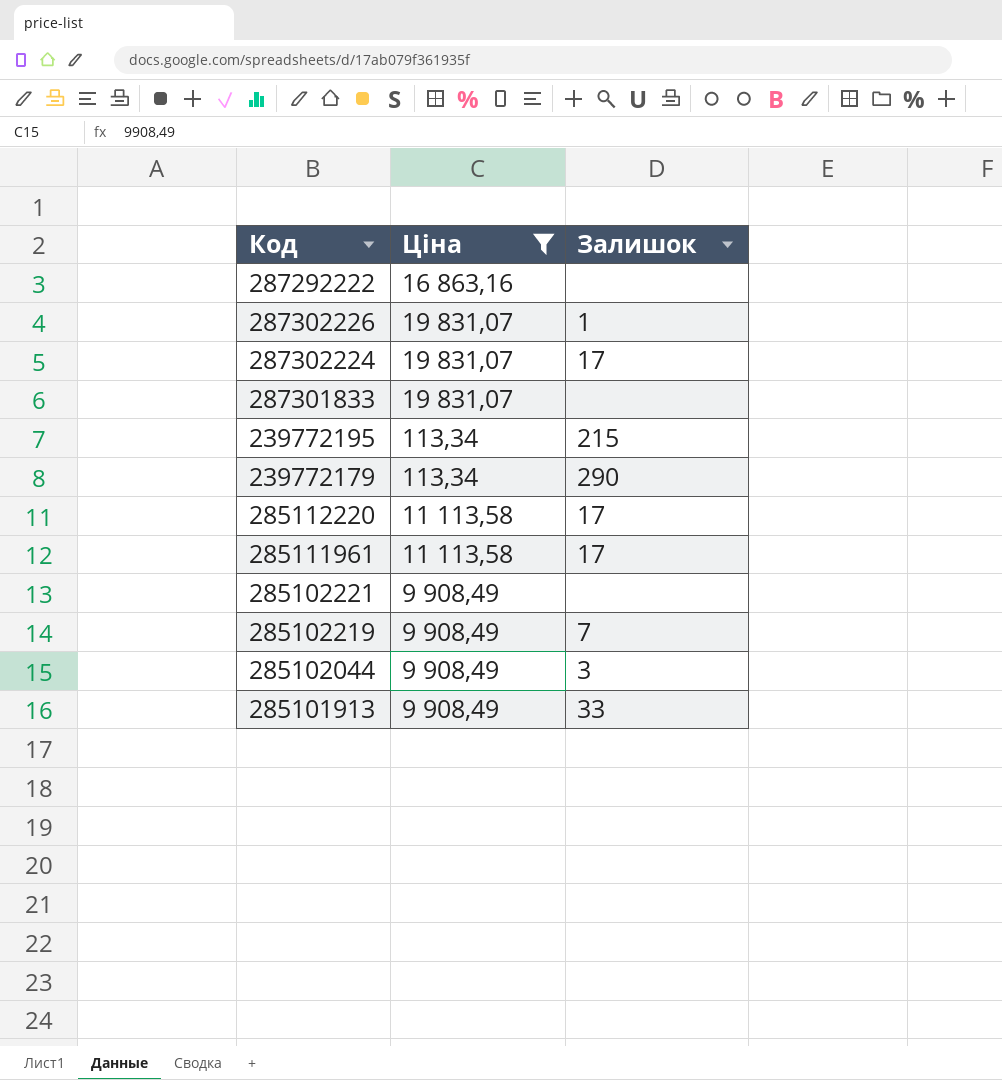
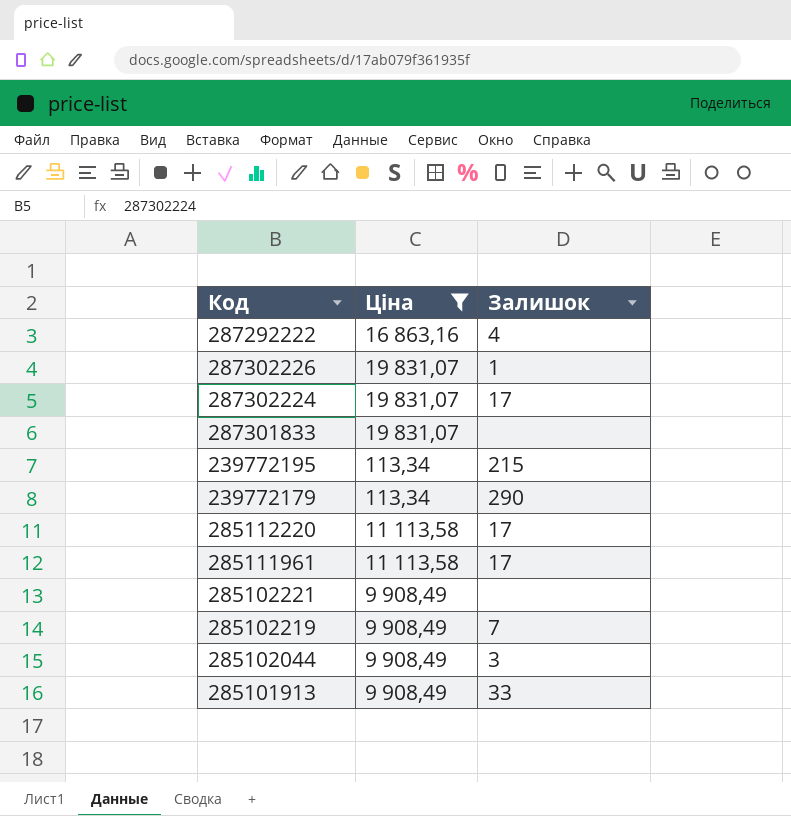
287292222 | Залишок: none -> 4

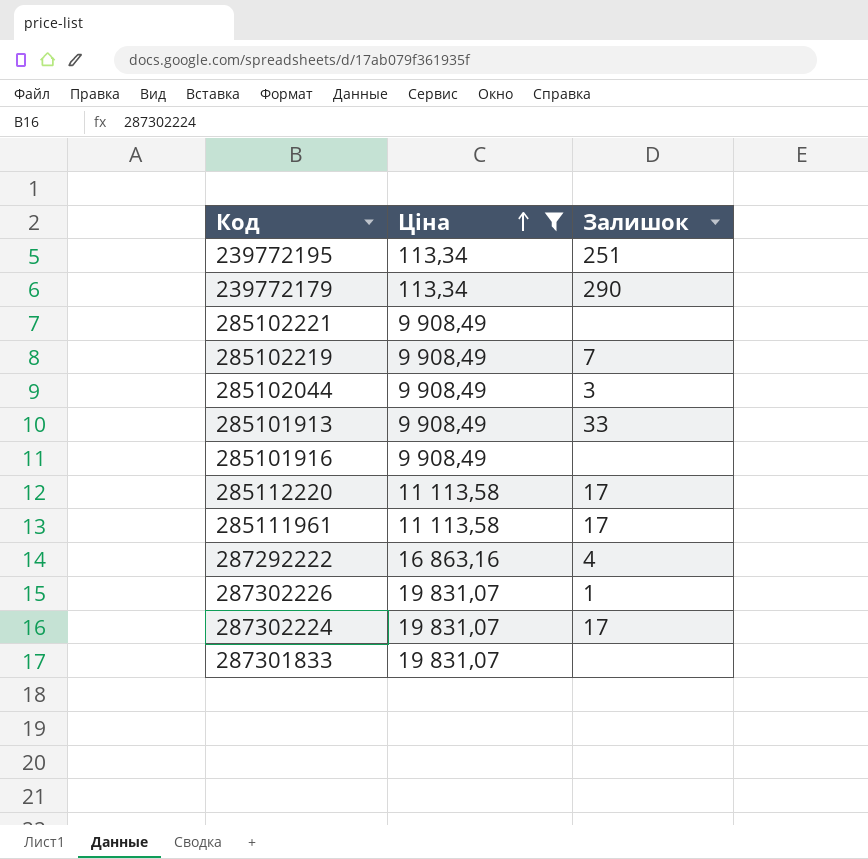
row order: none -> Ціна ascending
239772195 | Залишок: 215 -> 251
row 285101916: none -> 9 908,49 | none

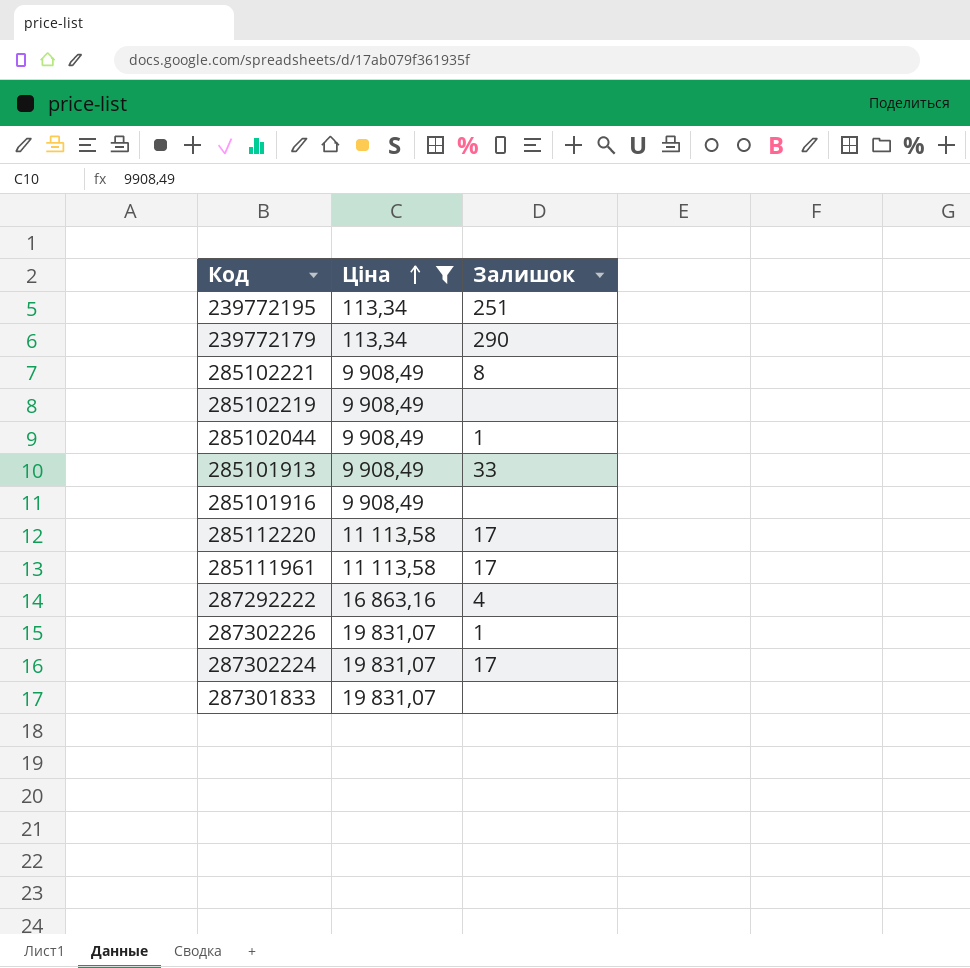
285102221 | Залишок: none -> 8
285102219 | Залишок: 7 -> none
285102044 | Залишок: 3 -> 1

